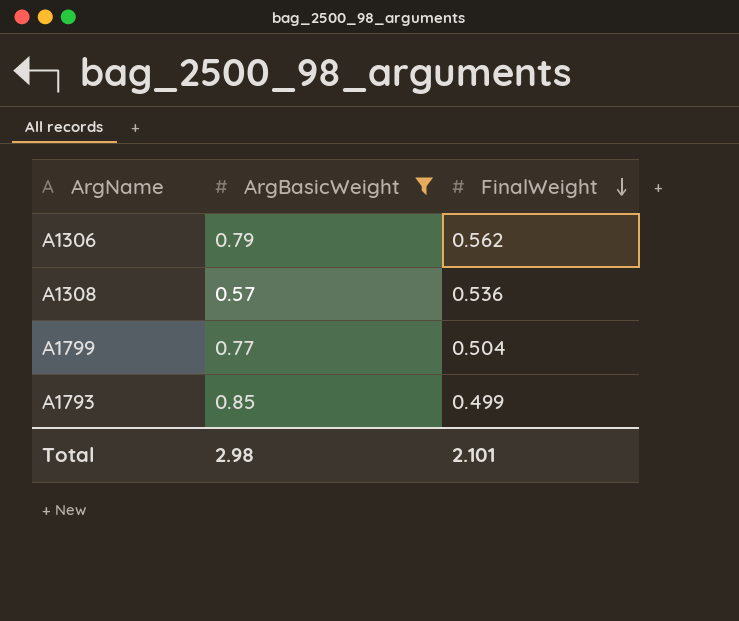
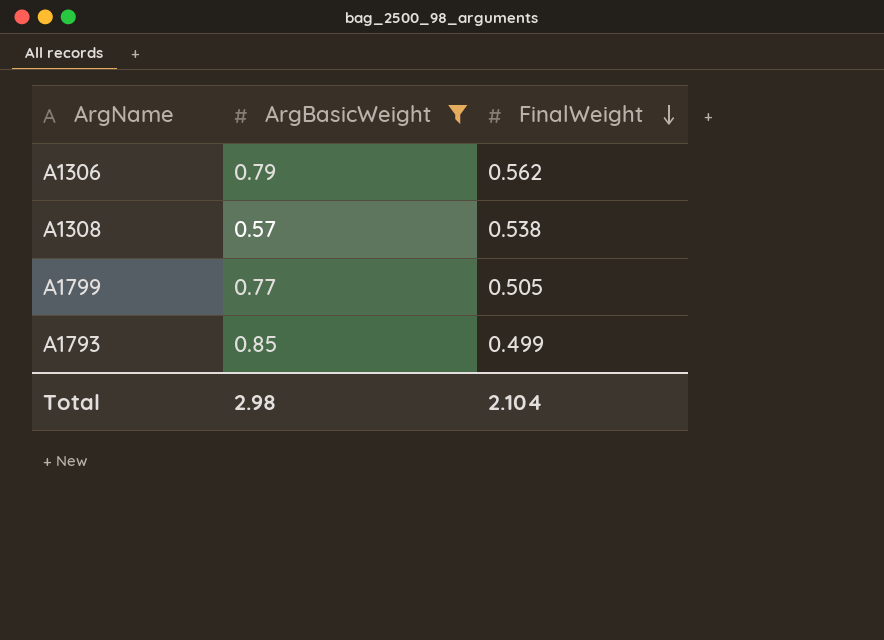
A1308 | FinalWeight: 0.536 -> 0.538
A1799 | FinalWeight: 0.504 -> 0.505
Total | FinalWeight: 2.101 -> 2.104

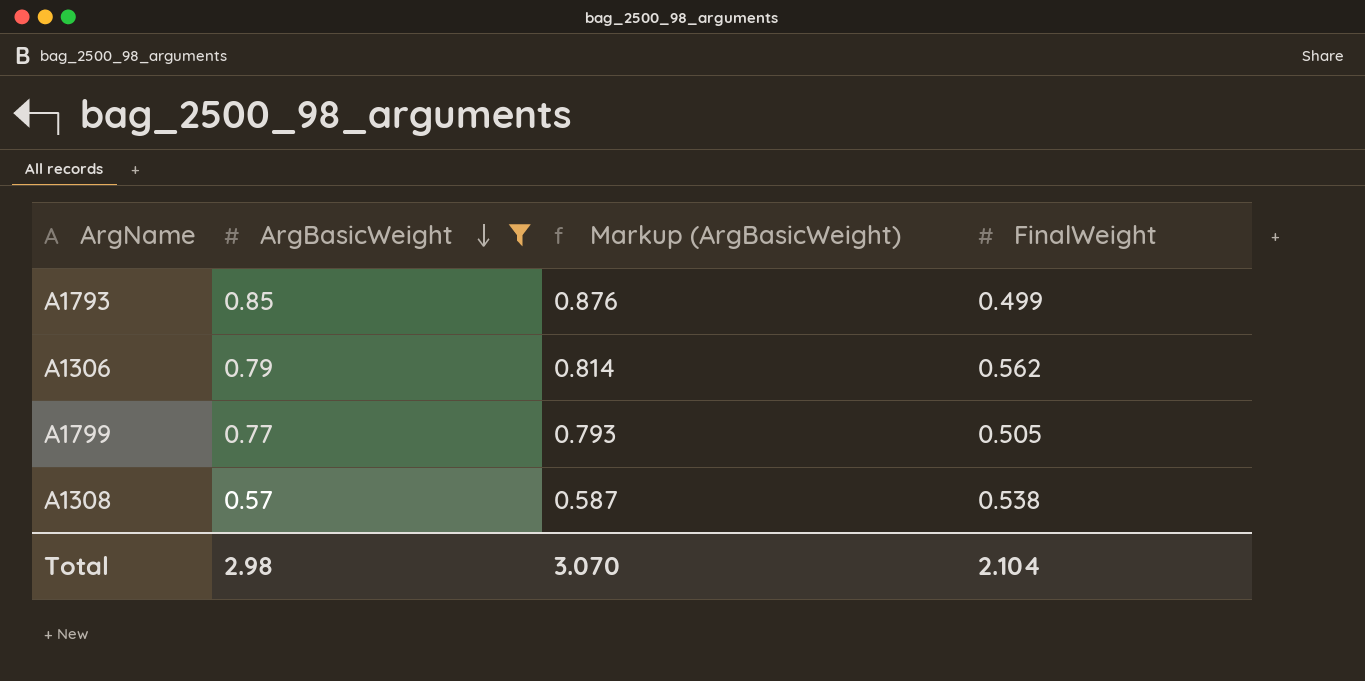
row order: FinalWeight descending -> ArgBasicWeight descending
column Markup (ArgBasicWeight) | formula: none -> [ArgBasicWeight] * 1.03

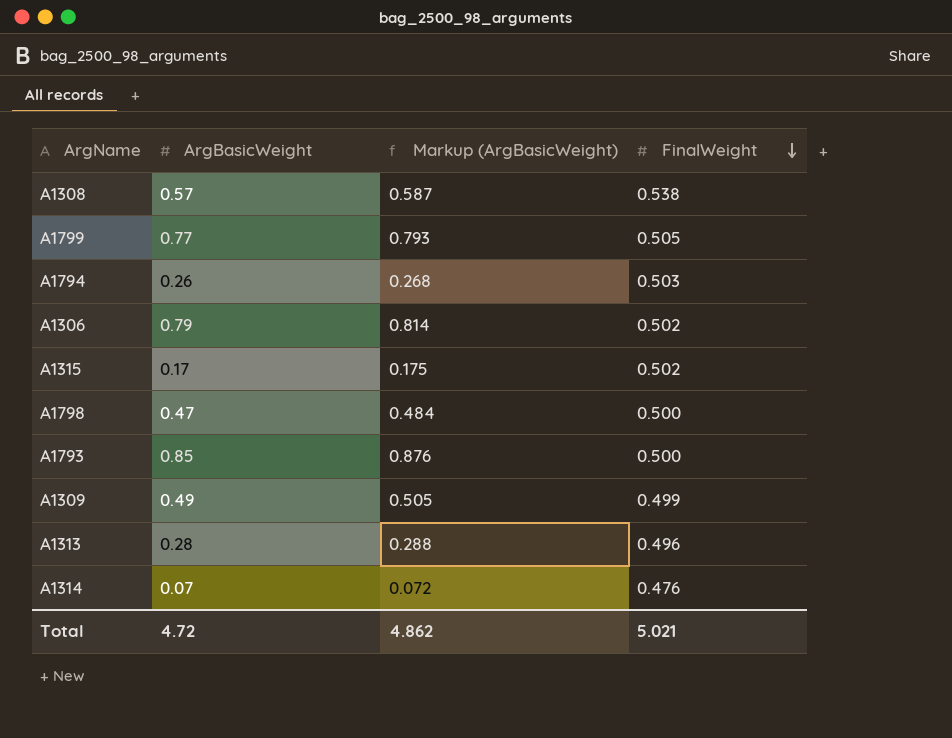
filter: ArgBasicWeight >= 0.57 -> none
row order: ArgBasicWeight descending -> FinalWeight descending
A1306 | FinalWeight: 0.562 -> 0.502
A1793 | FinalWeight: 0.499 -> 0.500
Total | ArgBasicWeight: 2.98 -> 4.72
Total | Markup (ArgBasicWeight): 3.070 -> 4.862
Total | FinalWeight: 2.104 -> 5.021

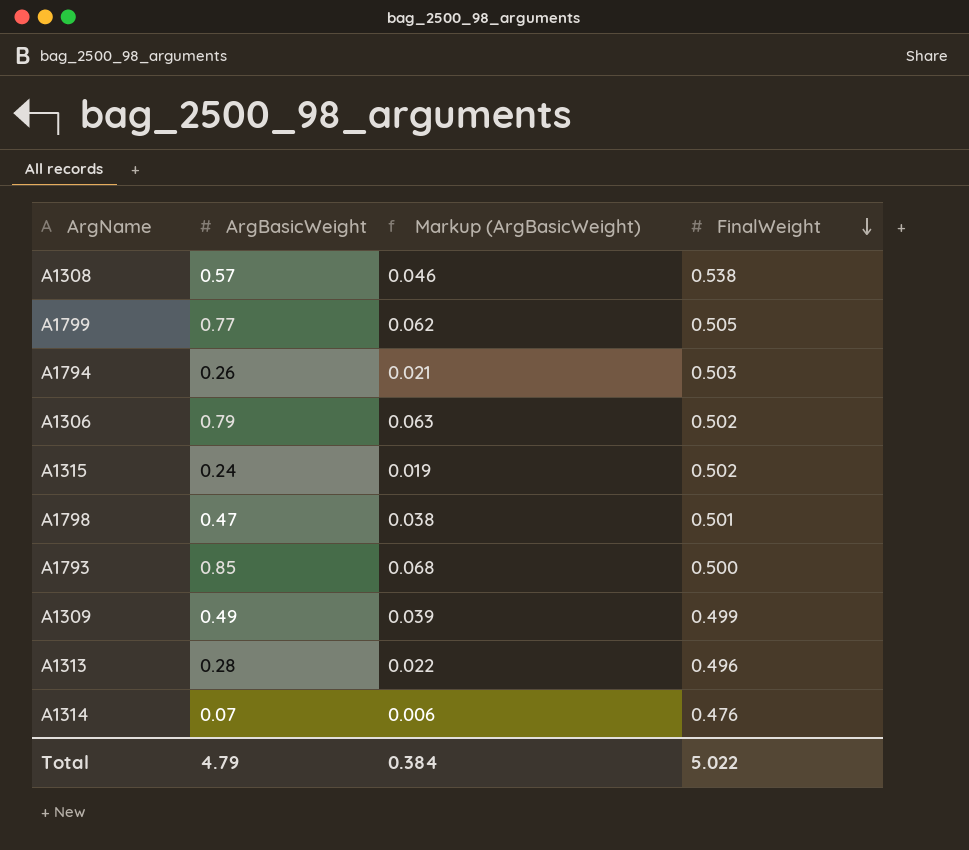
column Markup (ArgBasicWeight) | formula: [ArgBasicWeight] * 1.03 -> [ArgBasicWeight] * 0.08
A1315 | ArgBasicWeight: 0.17 -> 0.24
A1798 | FinalWeight: 0.500 -> 0.501
Total | ArgBasicWeight: 4.72 -> 4.79
Total | Markup (ArgBasicWeight): 4.862 -> 0.384
Total | FinalWeight: 5.021 -> 5.022

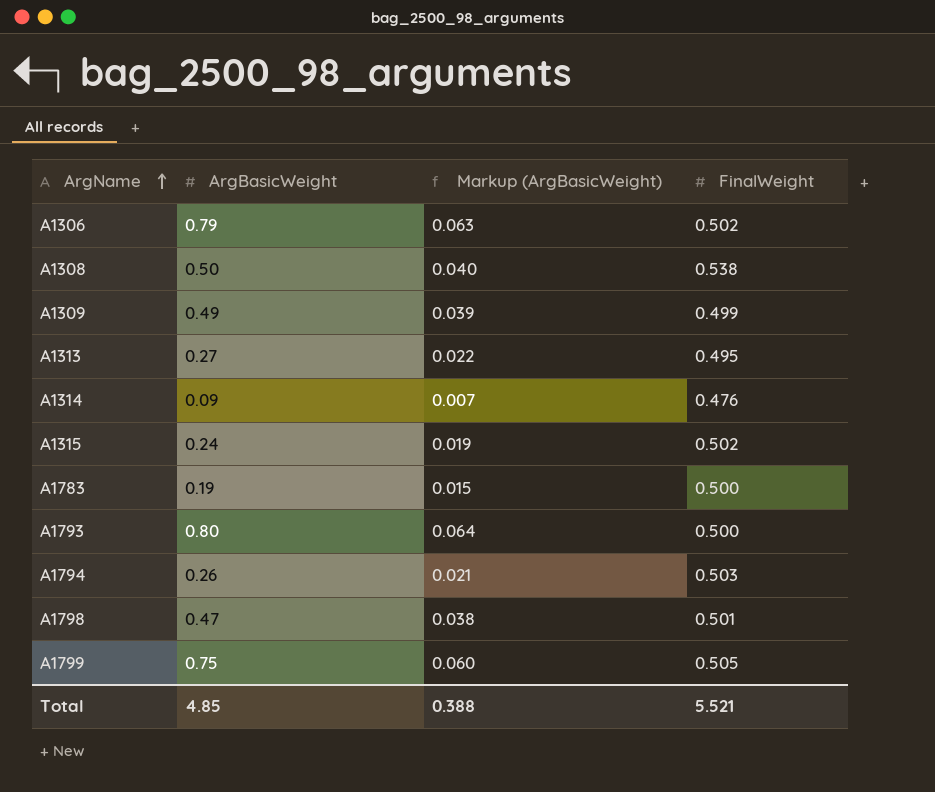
row order: FinalWeight descending -> ArgName ascending
A1308 | ArgBasicWeight: 0.57 -> 0.50
A1308 | Markup (ArgBasicWeight): 0.046 -> 0.040
A1313 | ArgBasicWeight: 0.28 -> 0.27
A1313 | FinalWeight: 0.496 -> 0.495
A1314 | ArgBasicWeight: 0.07 -> 0.09
A1314 | Markup (ArgBasicWeight): 0.006 -> 0.007
row A1783: none -> 0.19 | 0.015 | 0.500
A1793 | ArgBasicWeight: 0.85 -> 0.80
A1793 | Markup (ArgBasicWeight): 0.068 -> 0.064
A1799 | ArgBasicWeight: 0.77 -> 0.75
A1799 | Markup (ArgBasicWeight): 0.062 -> 0.060
Total | ArgBasicWeight: 4.79 -> 4.85
Total | Markup (ArgBasicWeight): 0.384 -> 0.388
Total | FinalWeight: 5.022 -> 5.521

